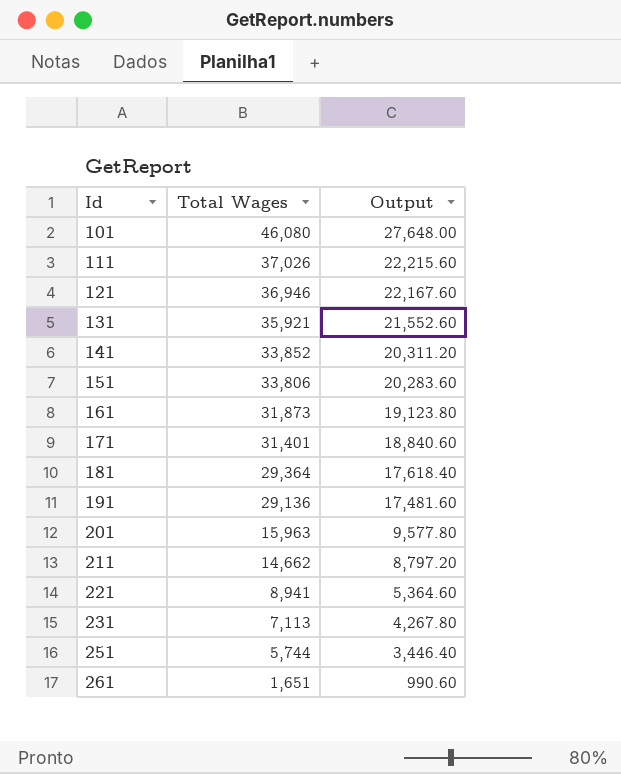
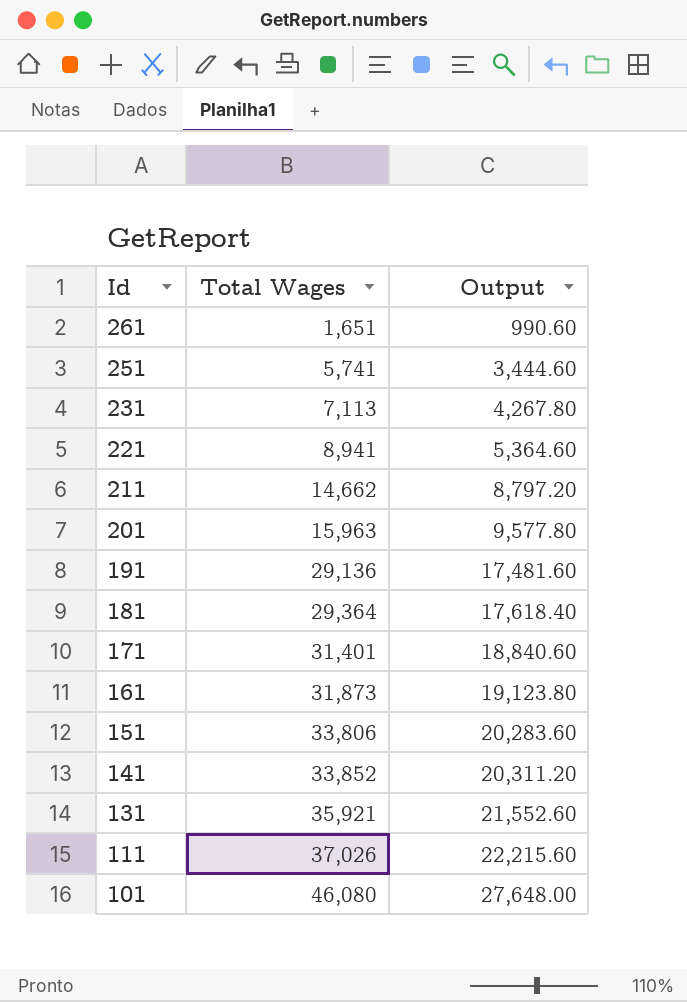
row order: Id ascending -> Id descending
row 121: 36,946 | 22,167.60 -> none
251 | Total Wages: 5,744 -> 5,741
251 | Output: 3,446.40 -> 3,444.60

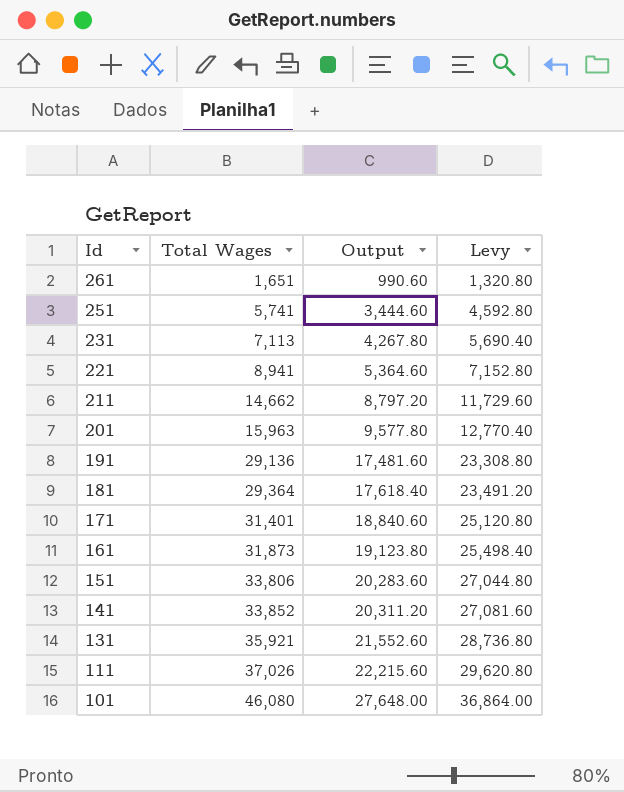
column Levy | formula: none -> [Total Wages] * 0.8

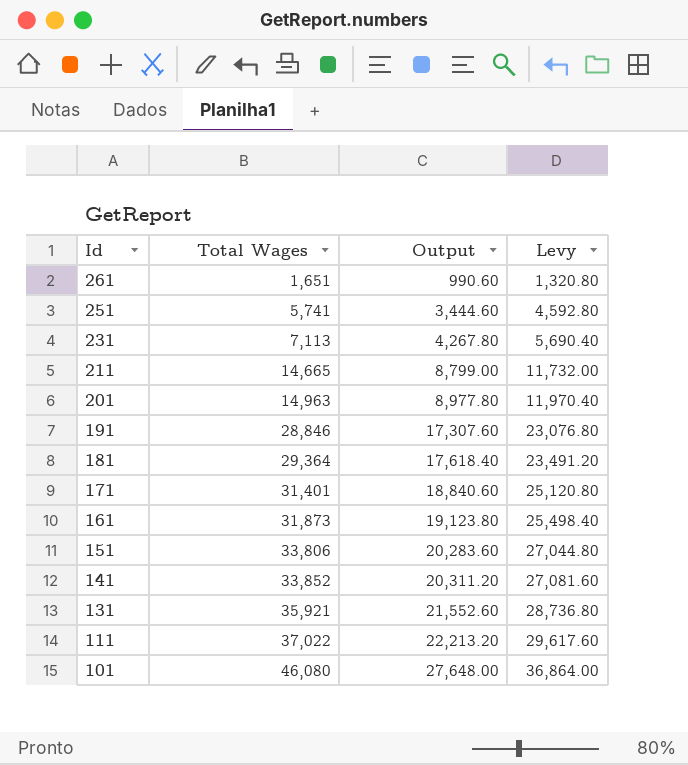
row 221: 8,941 | 5,364.60 | 7,152.80 -> none
211 | Total Wages: 14,662 -> 14,665
211 | Output: 8,797.20 -> 8,799.00
211 | Levy: 11,729.60 -> 11,732.00
201 | Total Wages: 15,963 -> 14,963
201 | Output: 9,577.80 -> 8,977.80
201 | Levy: 12,770.40 -> 11,970.40
191 | Total Wages: 29,136 -> 28,846
191 | Output: 17,481.60 -> 17,307.60
191 | Levy: 23,308.80 -> 23,076.80
111 | Total Wages: 37,026 -> 37,022
111 | Output: 22,215.60 -> 22,213.20
111 | Levy: 29,620.80 -> 29,617.60

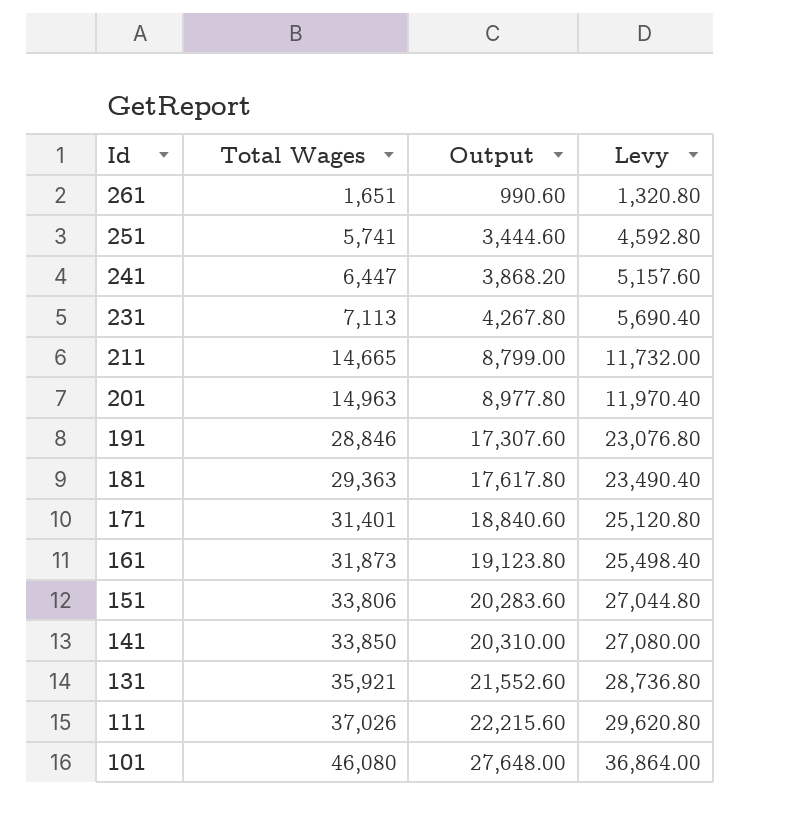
row 241: none -> 6,447 | 3,868.20 | 5,157.60
181 | Total Wages: 29,364 -> 29,363
181 | Output: 17,618.40 -> 17,617.80
181 | Levy: 23,491.20 -> 23,490.40
141 | Total Wages: 33,852 -> 33,850
141 | Output: 20,311.20 -> 20,310.00
141 | Levy: 27,081.60 -> 27,080.00
111 | Total Wages: 37,022 -> 37,026
111 | Output: 22,213.20 -> 22,215.60
111 | Levy: 29,617.60 -> 29,620.80

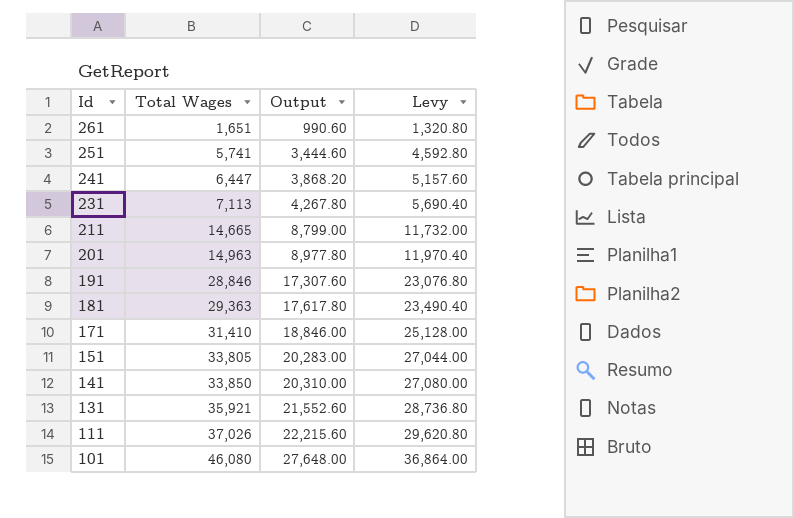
row 161: 31,873 | 19,123.80 | 25,498.40 -> none
171 | Total Wages: 31,401 -> 31,410
171 | Output: 18,840.60 -> 18,846.00
171 | Levy: 25,120.80 -> 25,128.00
151 | Total Wages: 33,806 -> 33,805
151 | Output: 20,283.60 -> 20,283.00
151 | Levy: 27,044.80 -> 27,044.00

